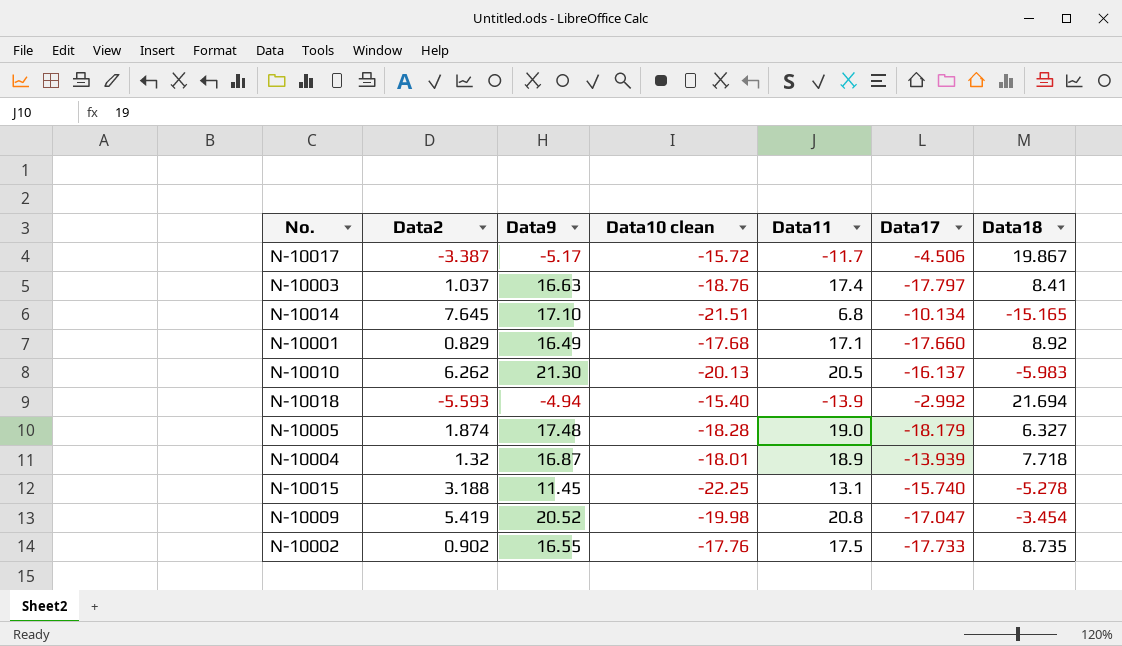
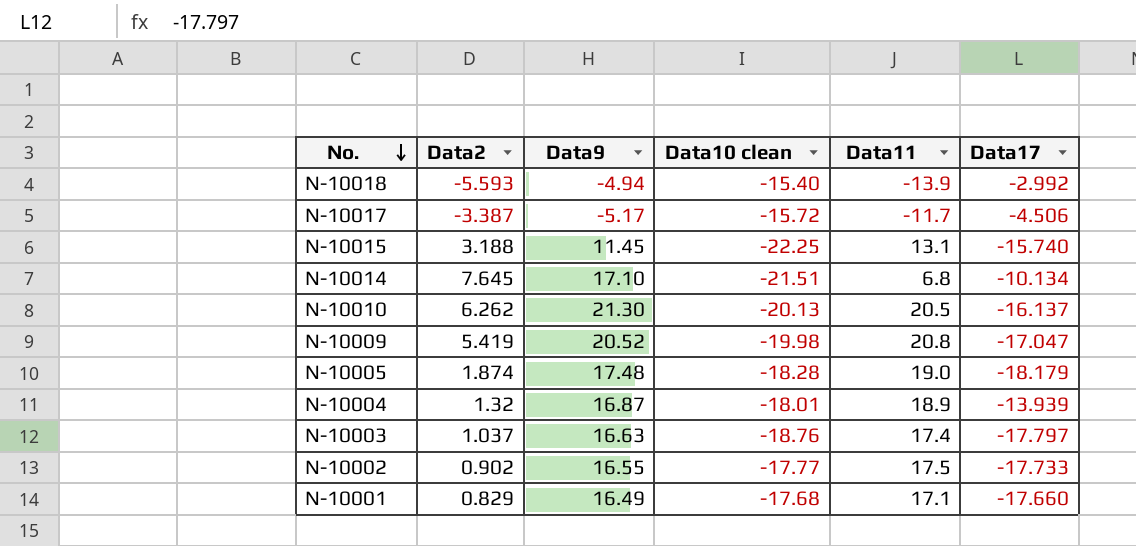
row order: none -> No. descending
column Data18 | position: 7 -> none
N-10002 | Data10 clean: -17.76 -> -17.77

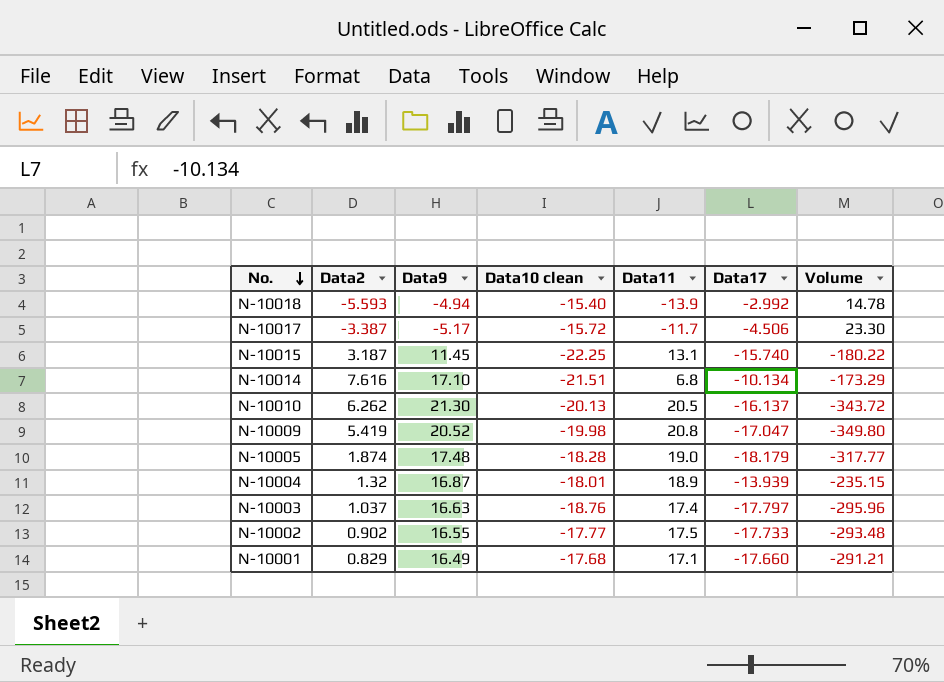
column Volume | formula: none -> [Data9] * [Data17]
N-10015 | Data2: 3.188 -> 3.187
N-10014 | Data2: 7.645 -> 7.616

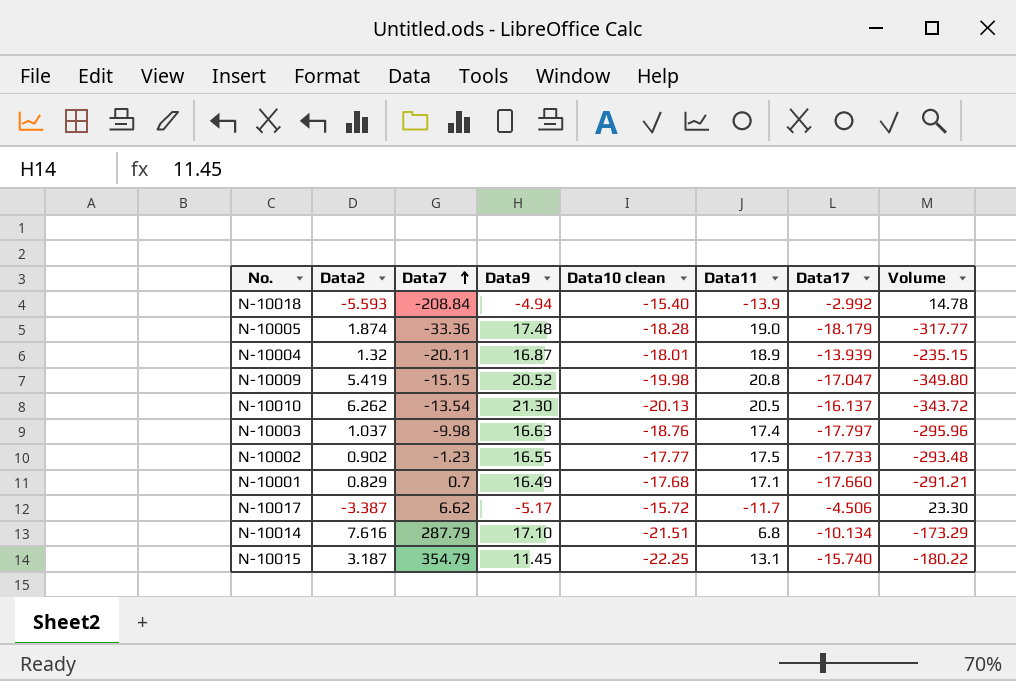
row order: No. descending -> Data7 ascending
column Data7 | position: none -> 3

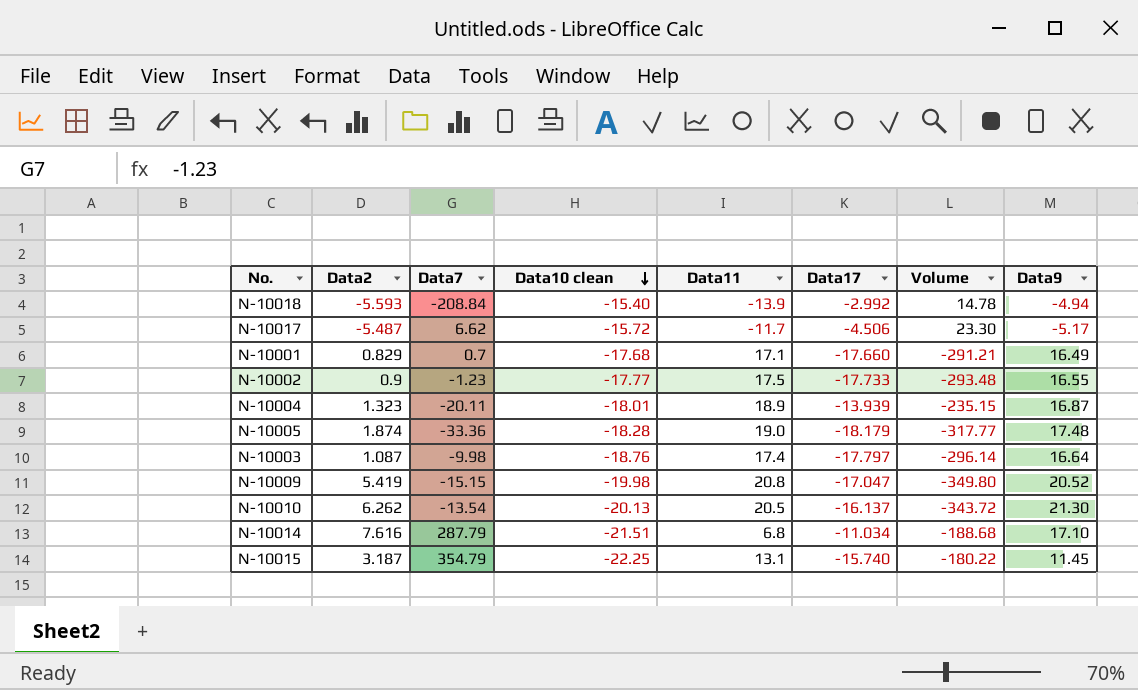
row order: Data7 ascending -> Data10 clean descending
column Data9 | position: 4 -> 8
N-10017 | Data2: -3.387 -> -5.487
N-10002 | Data2: 0.902 -> 0.9
N-10004 | Data2: 1.32 -> 1.323
N-10003 | Data2: 1.037 -> 1.087
N-10003 | Volume: -295.96 -> -296.14
N-10003 | Data9: 16.63 -> 16.64
N-10014 | Data17: -10.134 -> -11.034
N-10014 | Volume: -173.29 -> -188.68

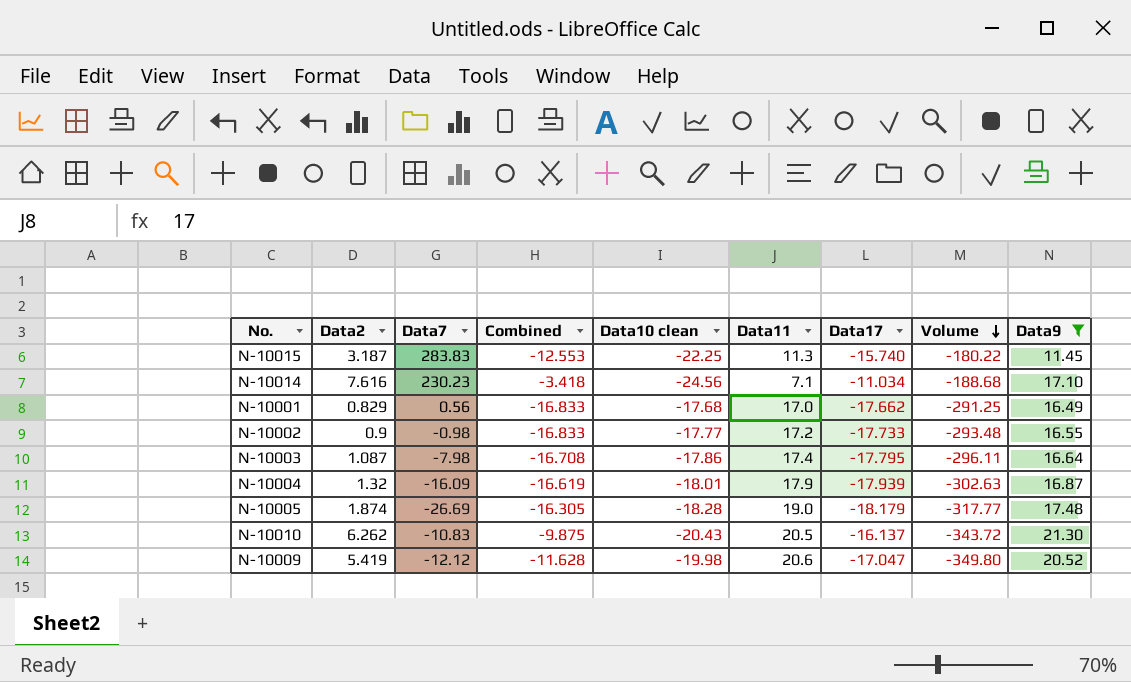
filter: none -> Data9 >= 11.45
row order: Data10 clean descending -> Volume descending
column Combined | formula: none -> [Data2] + [Data17]
N-10015 | Data7: 354.79 -> 283.83
N-10015 | Data11: 13.1 -> 11.3
N-10014 | Data7: 287.79 -> 230.23
N-10014 | Data10 clean: -21.51 -> -24.56
N-10014 | Data11: 6.8 -> 7.1
N-10001 | Data7: 0.7 -> 0.56
N-10001 | Data11: 17.1 -> 17.0
N-10001 | Data17: -17.660 -> -17.662
N-10001 | Volume: -291.21 -> -291.25
N-10002 | Data7: -1.23 -> -0.98
N-10002 | Data11: 17.5 -> 17.2
N-10003 | Data7: -9.98 -> -7.98
N-10003 | Data10 clean: -18.76 -> -17.86
N-10003 | Data17: -17.797 -> -17.795
N-10003 | Volume: -296.14 -> -296.11
N-10004 | Data2: 1.323 -> 1.32
N-10004 | Data7: -20.11 -> -16.09
N-10004 | Data11: 18.9 -> 17.9
N-10004 | Data17: -13.939 -> -17.939
N-10004 | Volume: -235.15 -> -302.63
N-10005 | Data7: -33.36 -> -26.69
N-10010 | Data7: -13.54 -> -10.83
N-10010 | Data10 clean: -20.13 -> -20.43
N-10009 | Data7: -15.15 -> -12.12
N-10009 | Data11: 20.8 -> 20.6

